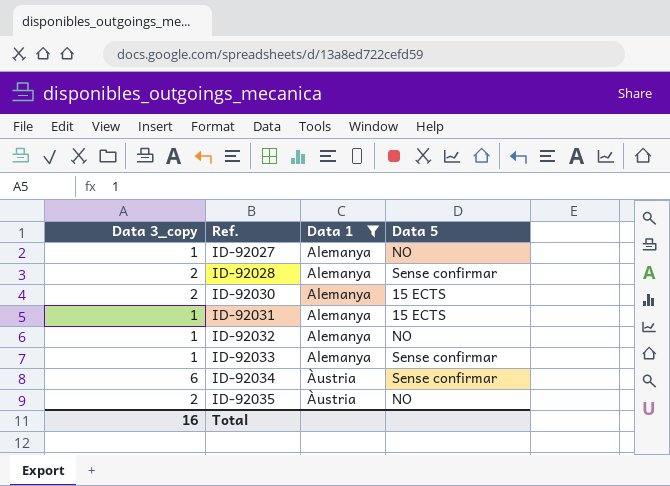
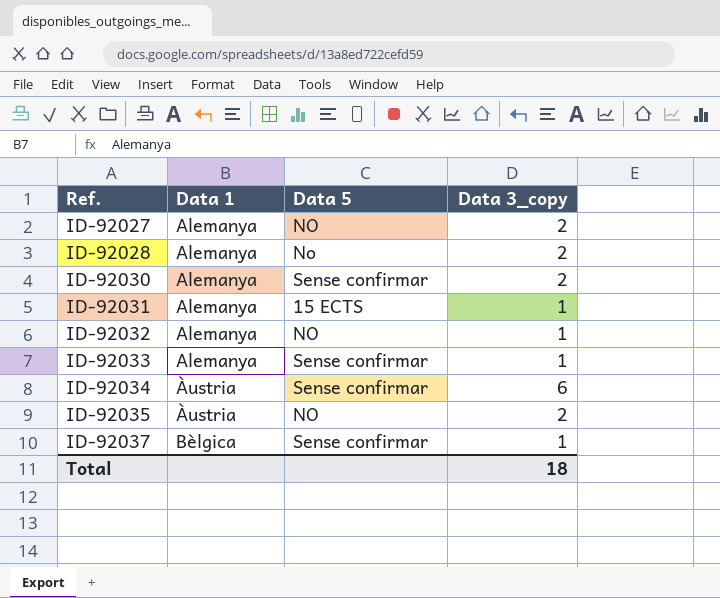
filter: Data 1 != Bèlgica -> none
column Data 3_copy | position: 1 -> 4
ID-92027 | Data 3_copy: 1 -> 2
ID-92028 | Data 5: Sense confirmar -> No
ID-92030 | Data 5: 15 ECTS -> Sense confirmar
Total | Data 3_copy: 16 -> 18

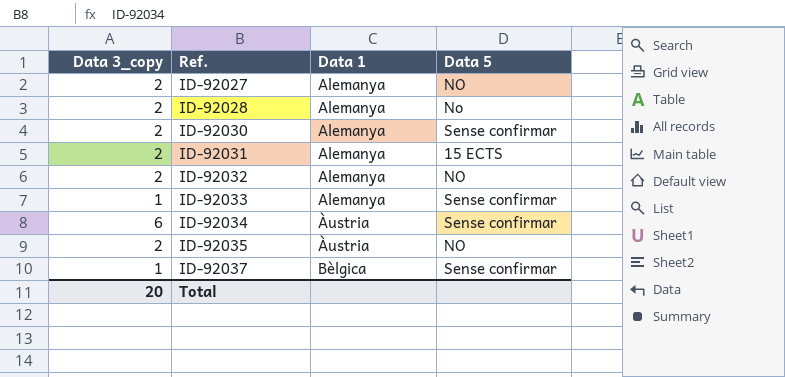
column Data 3_copy | position: 4 -> 1
ID-92031 | Data 3_copy: 1 -> 2
ID-92032 | Data 3_copy: 1 -> 2
Total | Data 3_copy: 18 -> 20

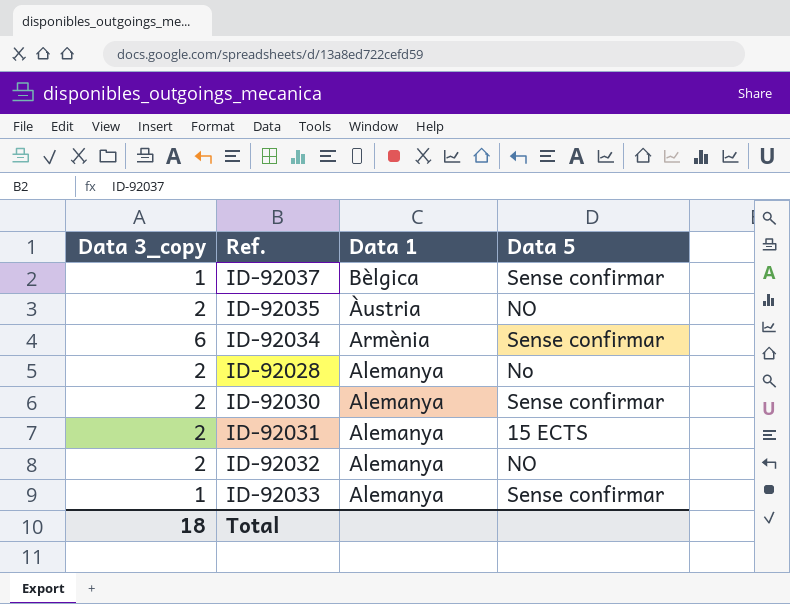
row order: Ref. ascending -> Data 1 descending
row ID-92027: 2 | Alemanya | NO -> none
ID-92034 | Data 1: Àustria -> Armènia
Total | Data 3_copy: 20 -> 18

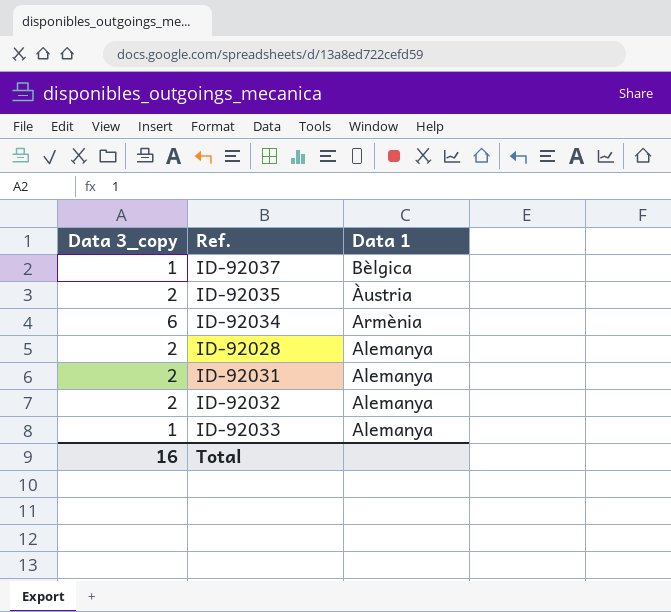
column Data 5 | position: 4 -> none
row ID-92030: 2 | Alemanya | Sense confirmar -> none
Total | Data 3_copy: 18 -> 16

